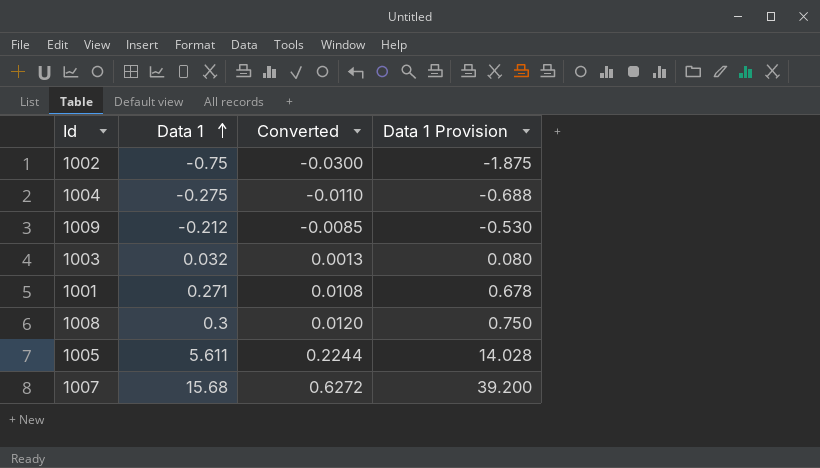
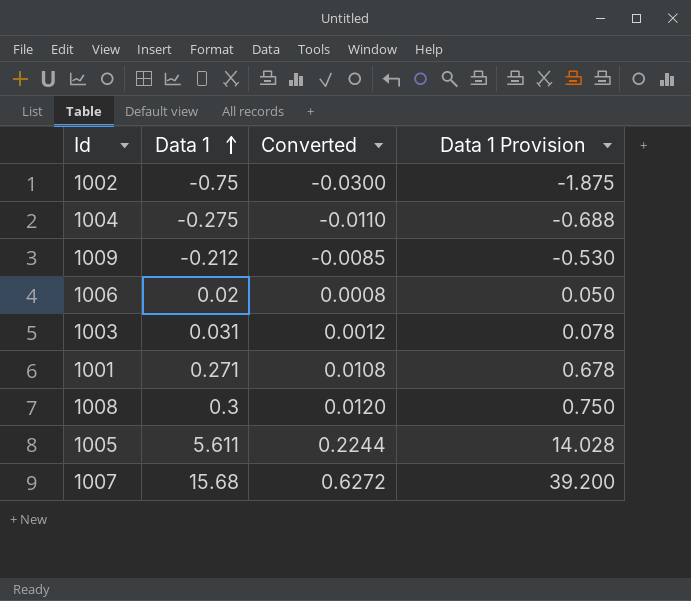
row 1006: none -> 0.02 | 0.0008 | 0.050
1003 | Data 1: 0.032 -> 0.031
1003 | Converted: 0.0013 -> 0.0012
1003 | Data 1 Provision: 0.080 -> 0.078

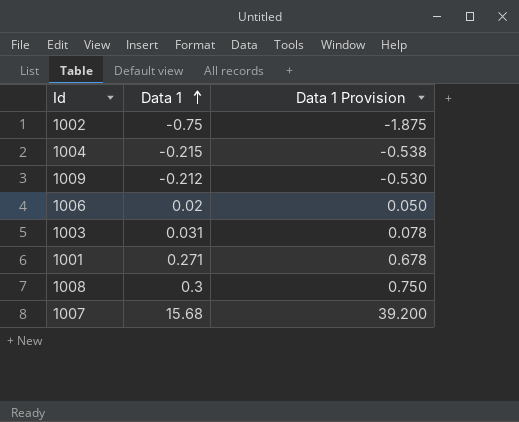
column Converted | formula: [Data 1] * 0.04 -> none
row 1005: 5.611 | 0.2244 | 14.028 -> none
1004 | Data 1: -0.275 -> -0.215
1004 | Data 1 Provision: -0.688 -> -0.538

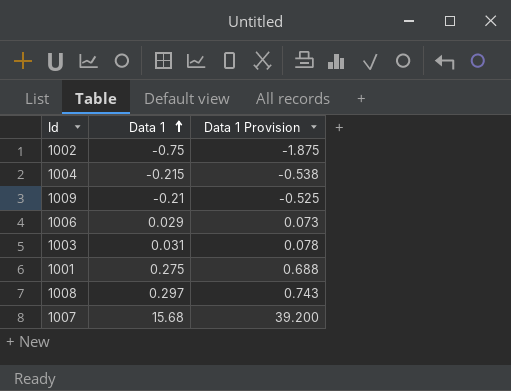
1009 | Data 1: -0.212 -> -0.21
1009 | Data 1 Provision: -0.530 -> -0.525
1006 | Data 1: 0.02 -> 0.029
1006 | Data 1 Provision: 0.050 -> 0.073
1001 | Data 1: 0.271 -> 0.275
1001 | Data 1 Provision: 0.678 -> 0.688
1008 | Data 1: 0.3 -> 0.297
1008 | Data 1 Provision: 0.750 -> 0.743

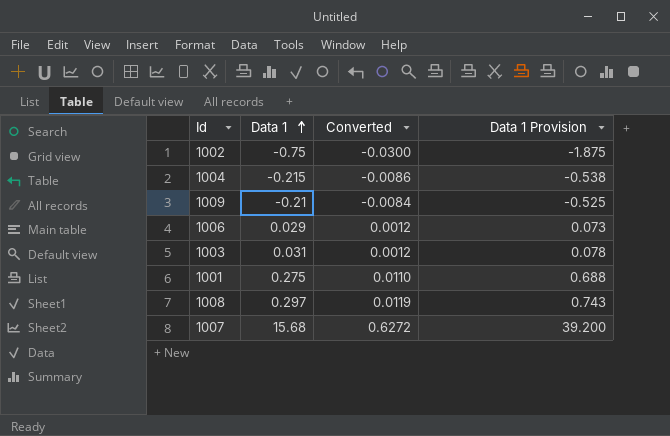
column Converted | formula: none -> [Data 1] * 0.04

